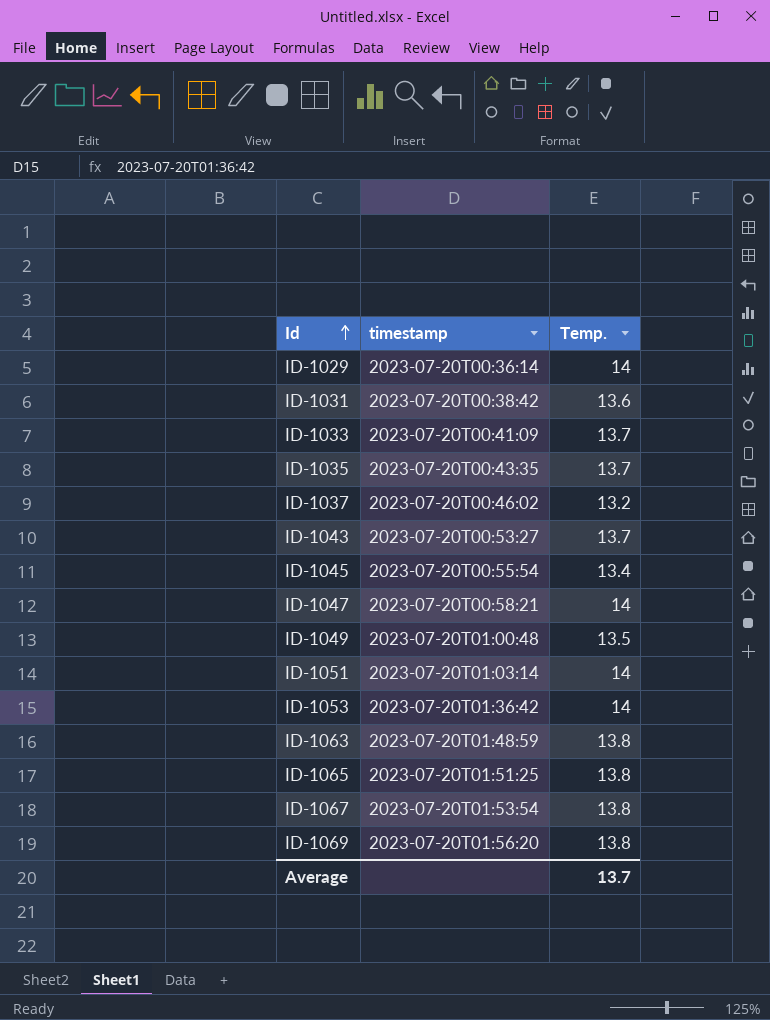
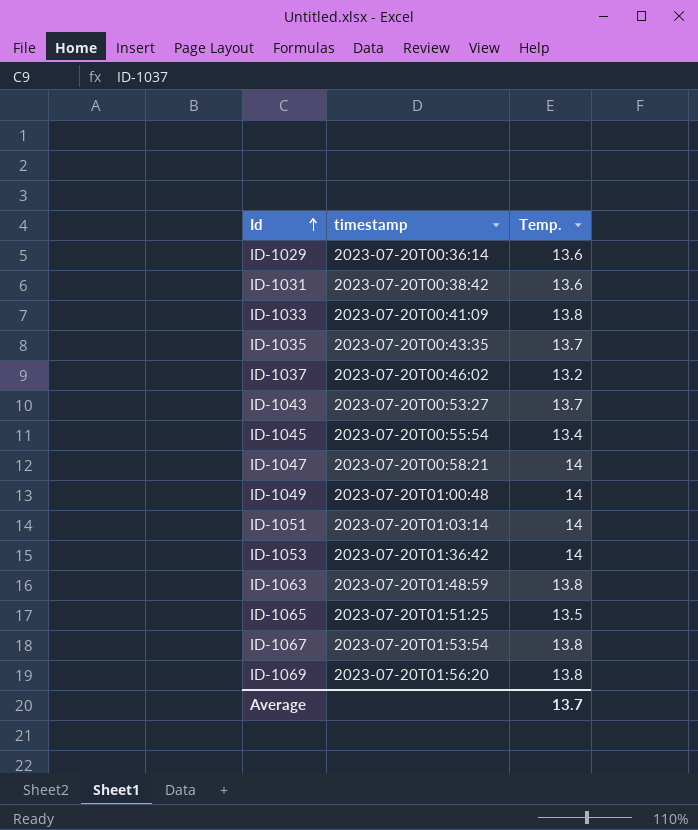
ID-1029 | Temp.: 14 -> 13.6
ID-1033 | Temp.: 13.7 -> 13.8
ID-1049 | Temp.: 13.5 -> 14
ID-1065 | Temp.: 13.8 -> 13.5

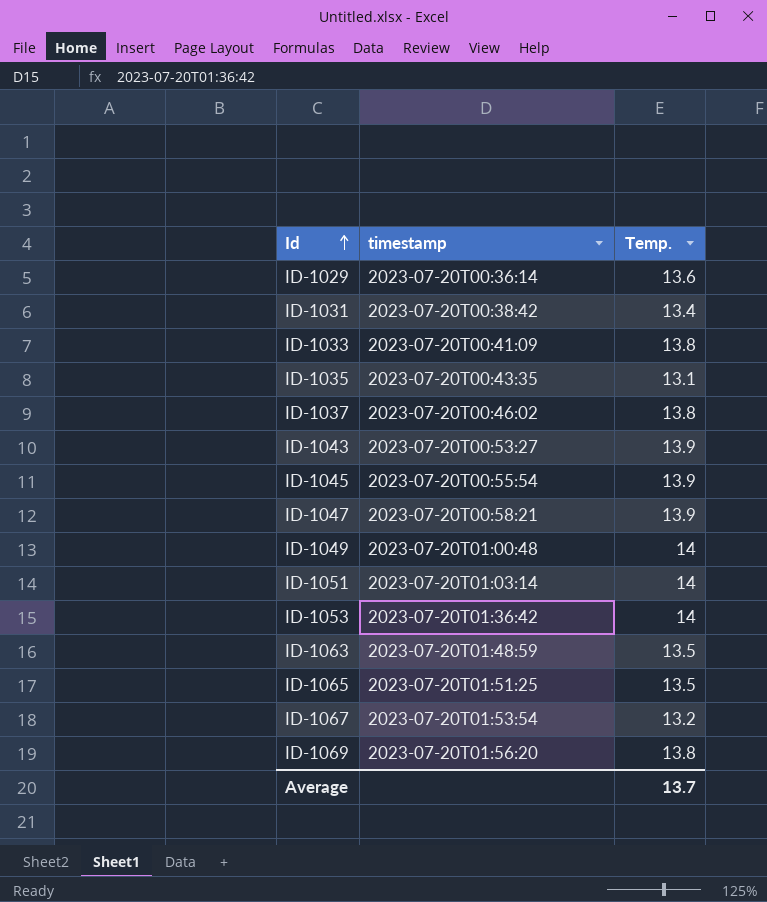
ID-1031 | Temp.: 13.6 -> 13.4
ID-1035 | Temp.: 13.7 -> 13.1
ID-1037 | Temp.: 13.2 -> 13.8
ID-1043 | Temp.: 13.7 -> 13.9
ID-1045 | Temp.: 13.4 -> 13.9
ID-1047 | Temp.: 14 -> 13.9
ID-1063 | Temp.: 13.8 -> 13.5
ID-1067 | Temp.: 13.8 -> 13.2

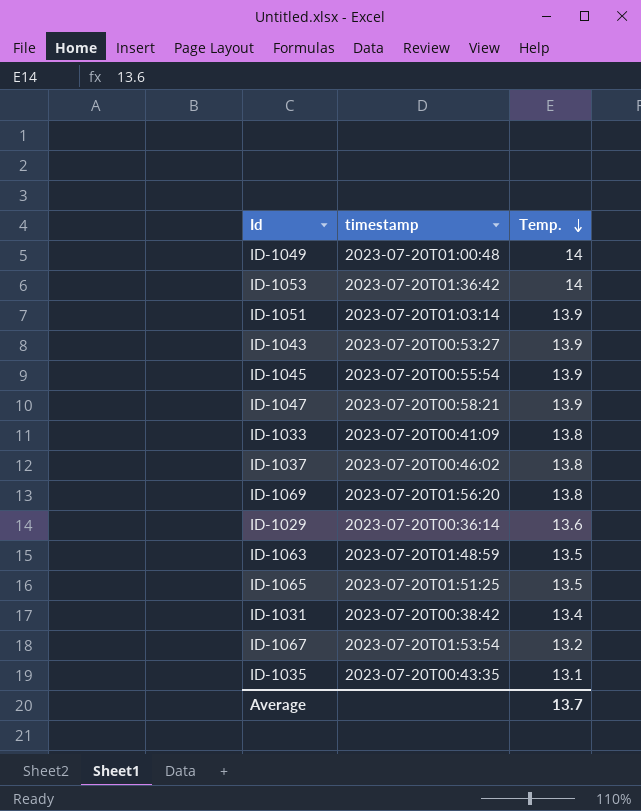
row order: Id ascending -> Temp. descending
ID-1051 | Temp.: 14 -> 13.9

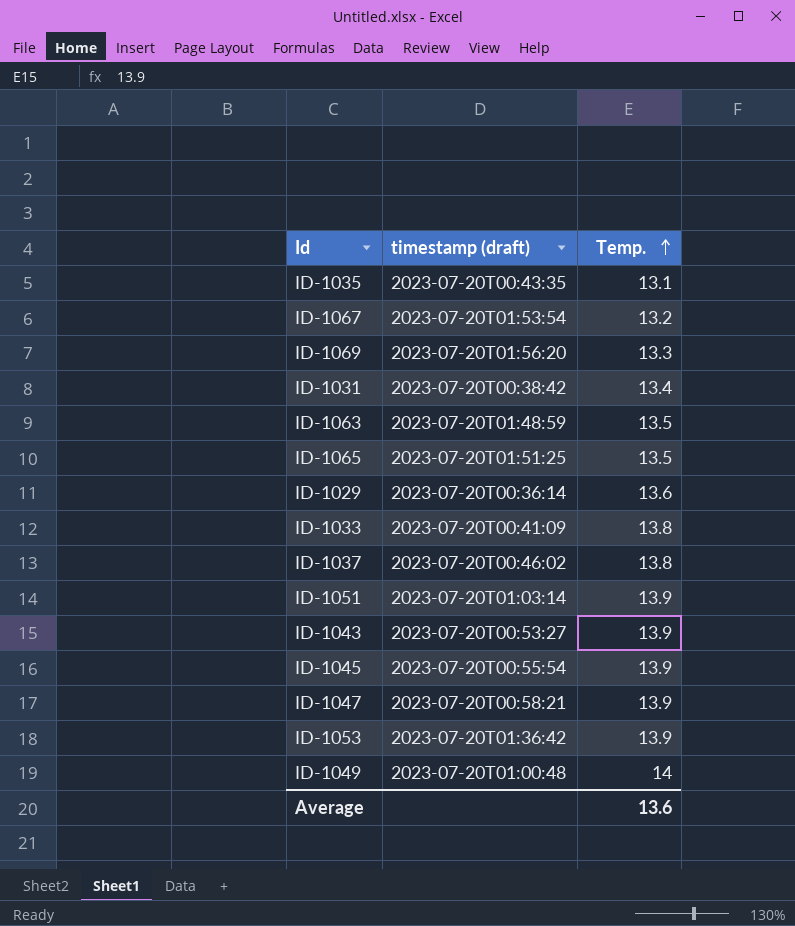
row order: Temp. descending -> Temp. ascending
column name: timestamp -> timestamp (draft)
ID-1069 | Temp.: 13.8 -> 13.3
ID-1053 | Temp.: 14 -> 13.9
Average | Temp.: 13.7 -> 13.6

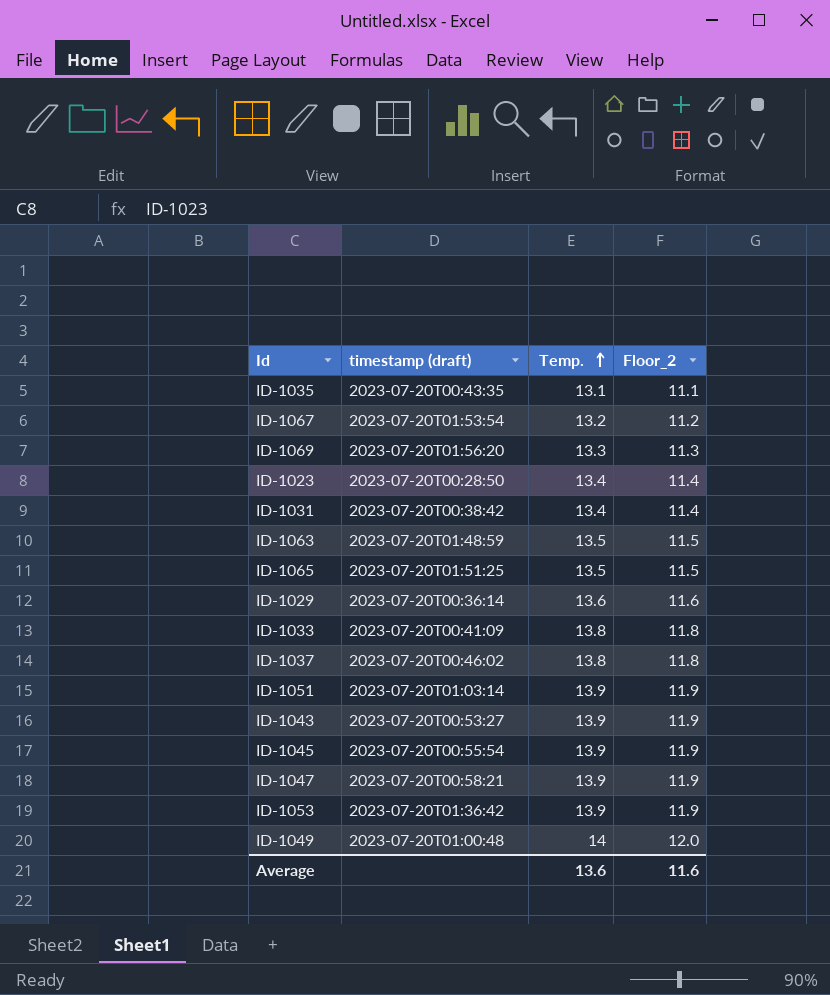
column Floor_2 | formula: none -> [Temp.] - 2
row ID-1023: none -> 2023-07-20T00:28:50 | 13.4 | 11.4

